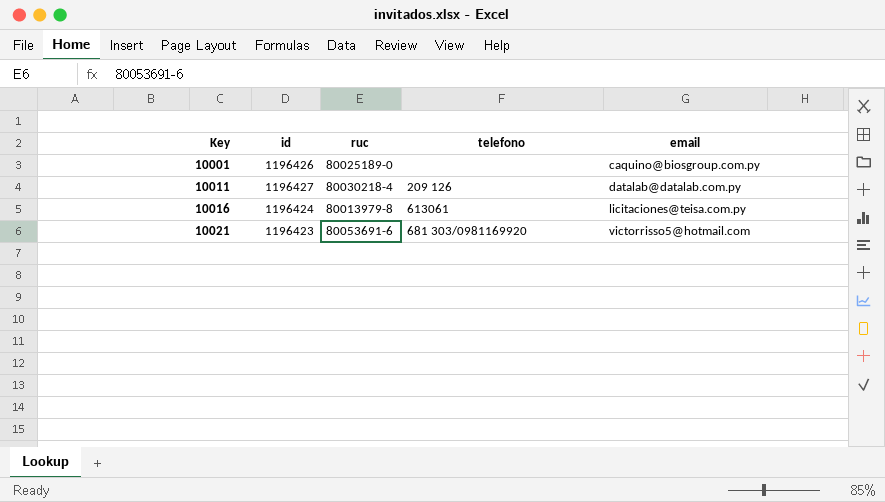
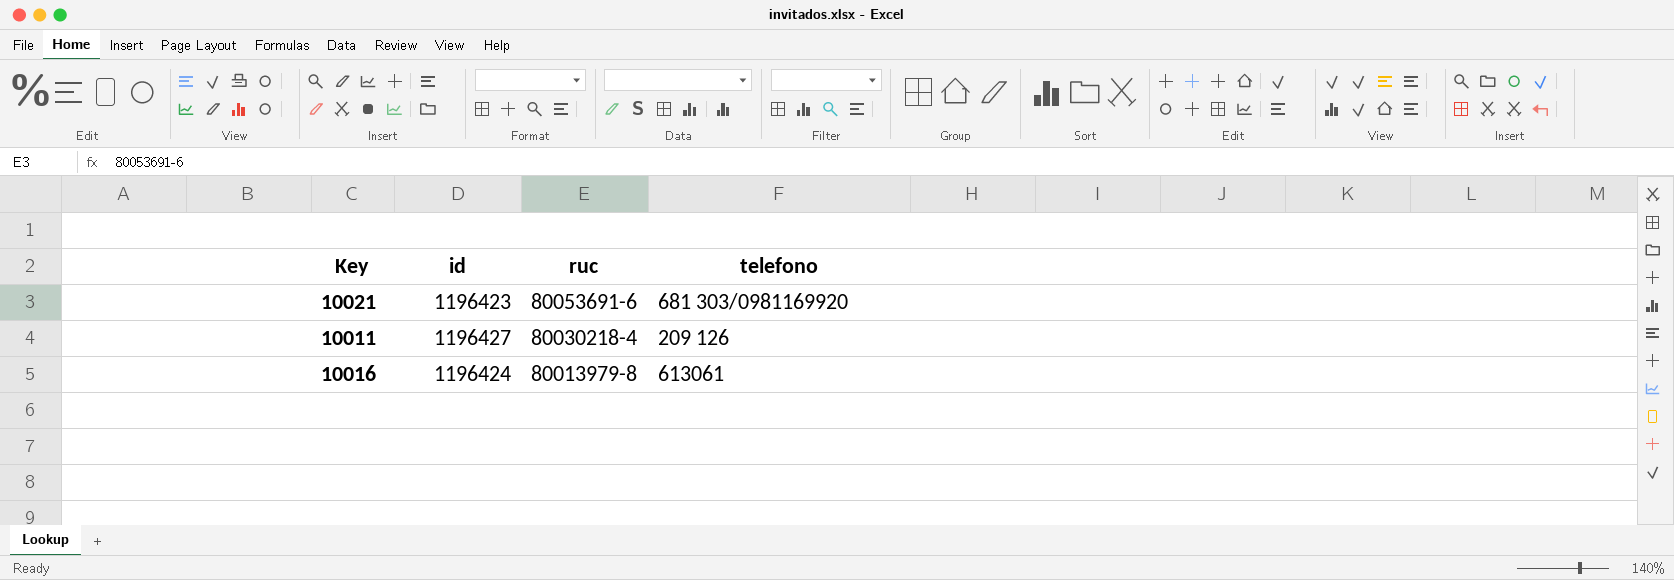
row order: Key ascending -> ruc descending
column email | position: 5 -> none
row 10001: 1196426 | 80025189-0 | none | caquino@biosgroup.com.py -> none

